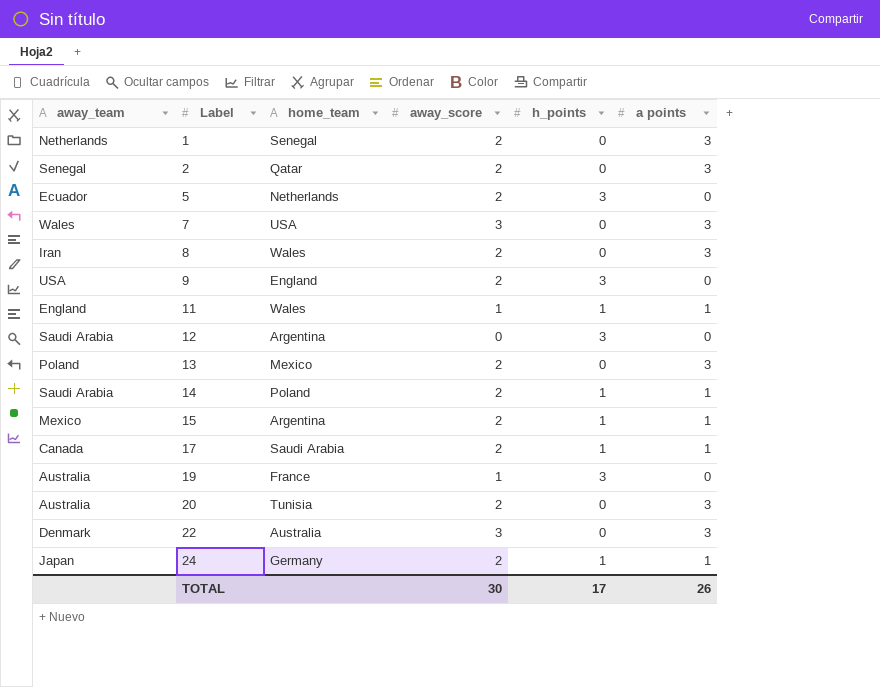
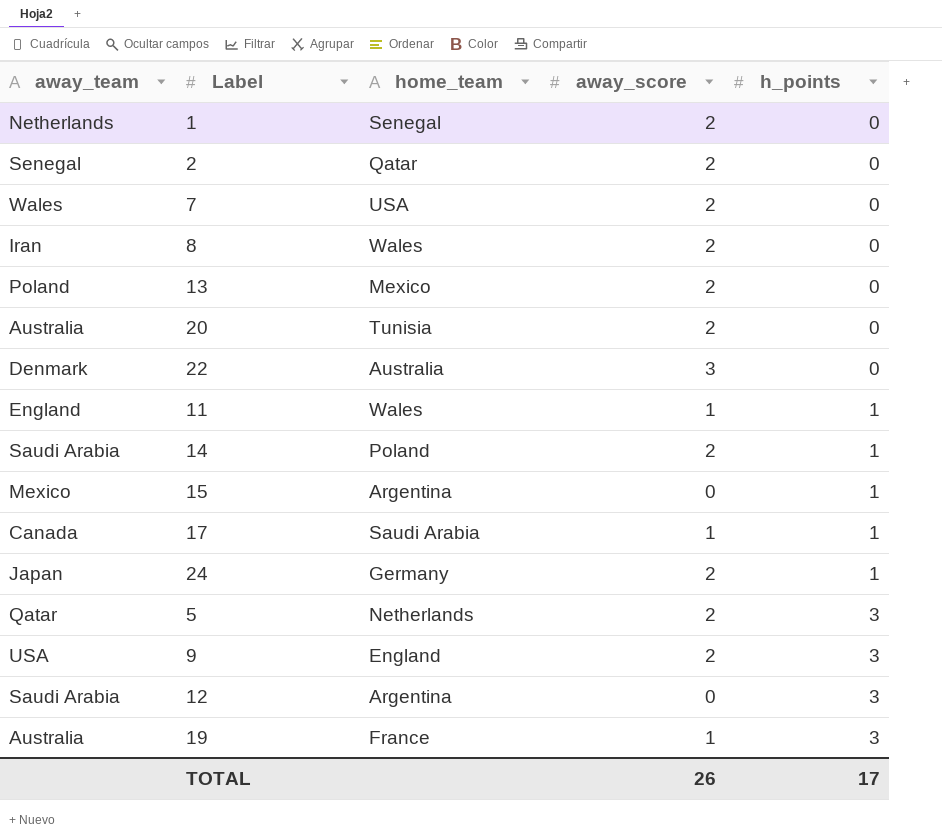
row order: Label ascending -> h_points ascending
column a points | position: 6 -> none
7 | away_score: 3 -> 2
15 | away_score: 2 -> 0
17 | away_score: 2 -> 1
5 | away_team: Ecuador -> Qatar
TOTAL | away_score: 30 -> 26

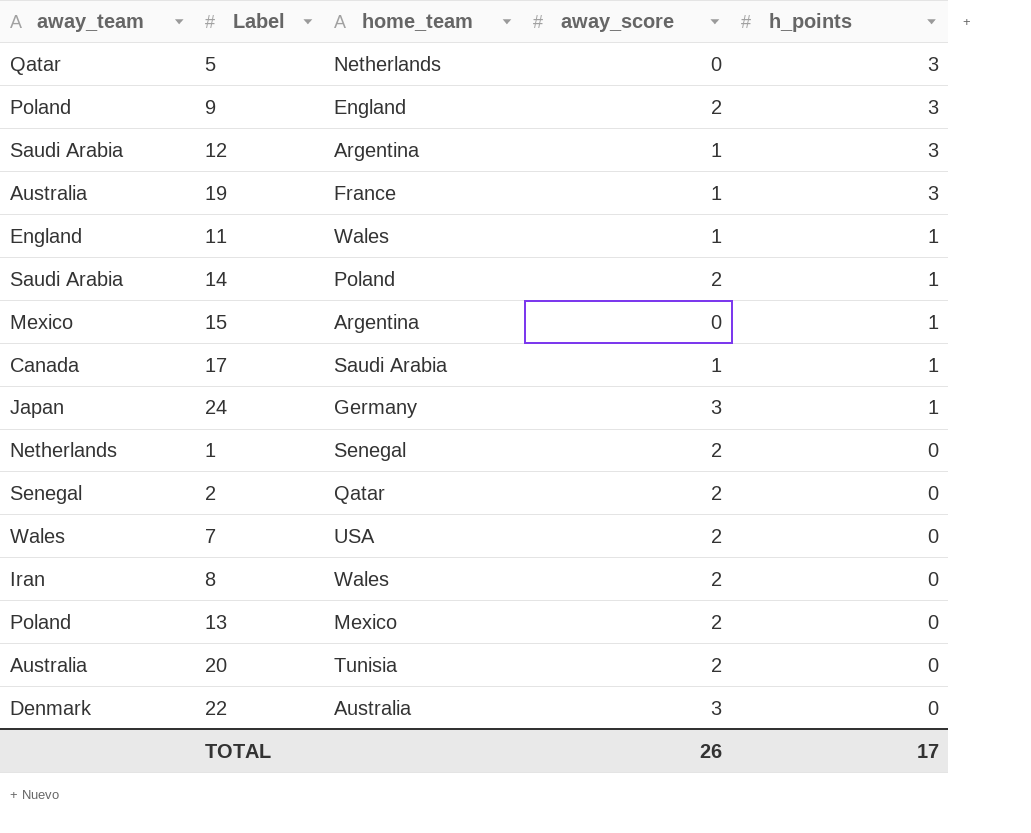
row order: h_points ascending -> h_points descending
5 | away_score: 2 -> 0
9 | away_team: USA -> Poland
12 | away_score: 0 -> 1
24 | away_score: 2 -> 3

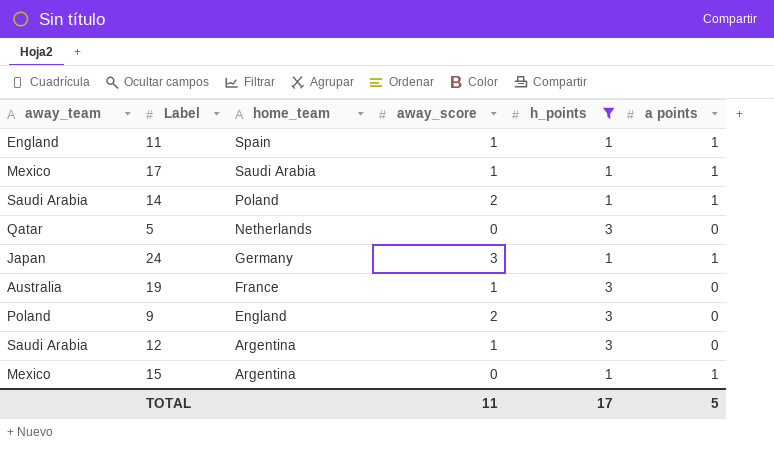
filter: none -> h_points != 0
row order: h_points descending -> home_team descending
column a points | position: none -> 6
11 | home_team: Wales -> Spain
17 | away_team: Canada -> Mexico
TOTAL | away_score: 26 -> 11

